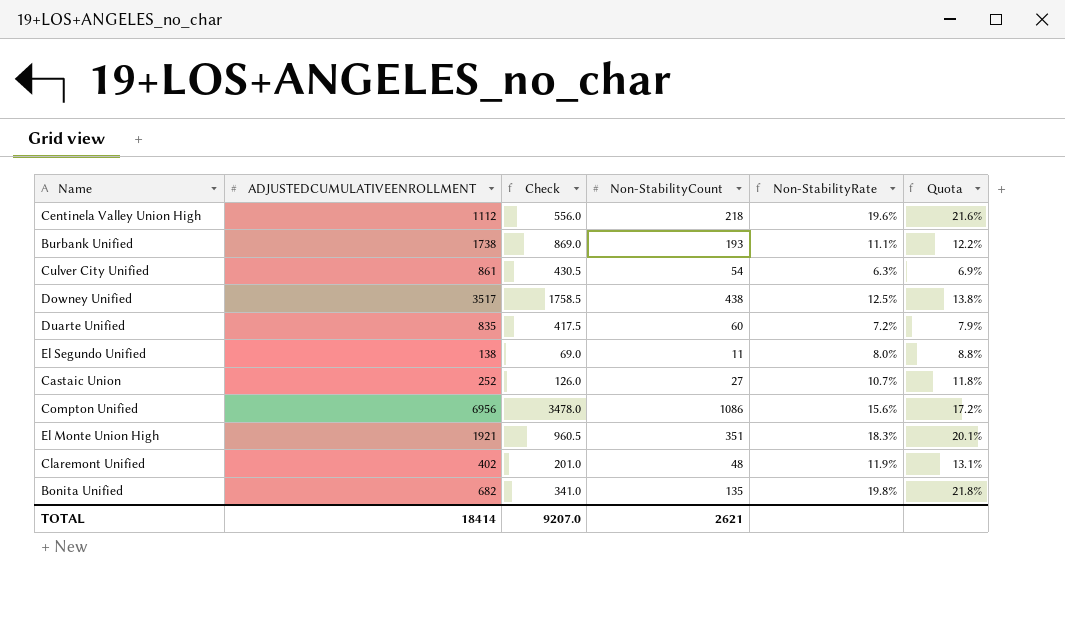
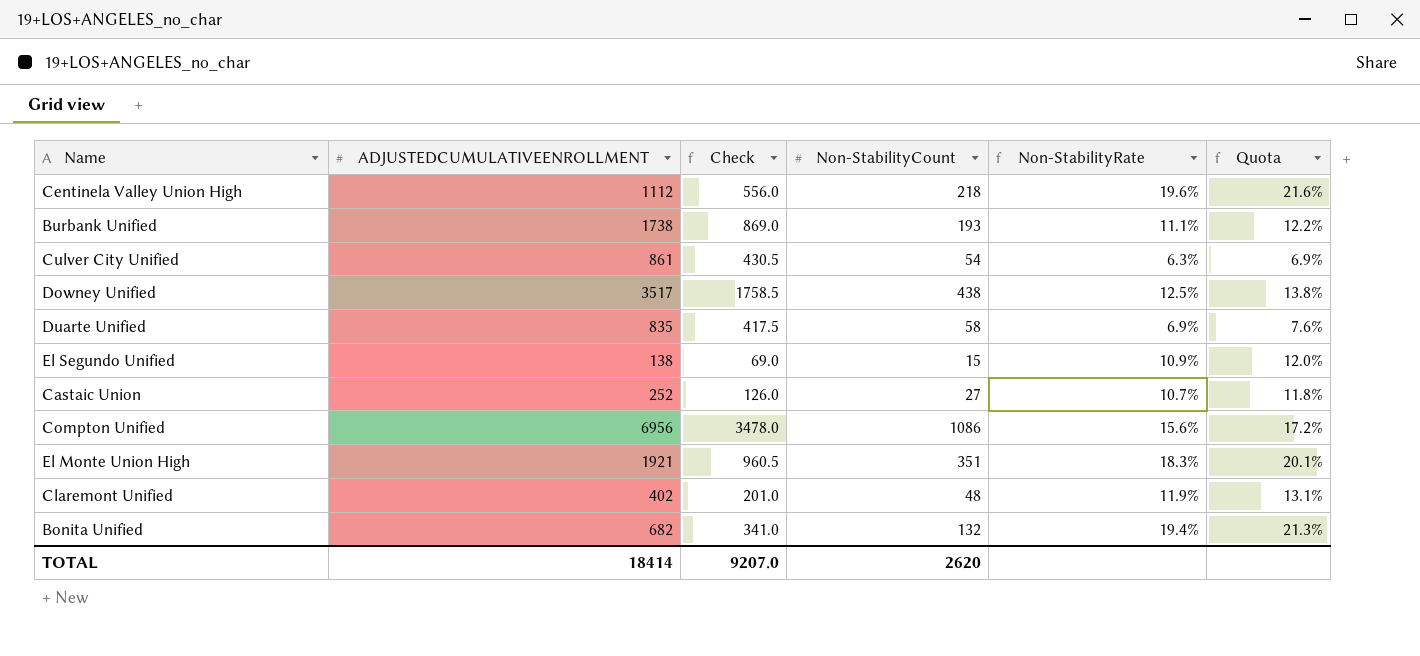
Duarte Unified | Non-StabilityCount: 60 -> 58
Duarte Unified | Non-StabilityRate: 7.2% -> 6.9%
Duarte Unified | Quota: 7.9% -> 7.6%
El Segundo Unified | Non-StabilityCount: 11 -> 15
El Segundo Unified | Non-StabilityRate: 8.0% -> 10.9%
El Segundo Unified | Quota: 8.8% -> 12.0%
Bonita Unified | Non-StabilityCount: 135 -> 132
Bonita Unified | Non-StabilityRate: 19.8% -> 19.4%
Bonita Unified | Quota: 21.8% -> 21.3%
TOTAL | Non-StabilityCount: 2621 -> 2620

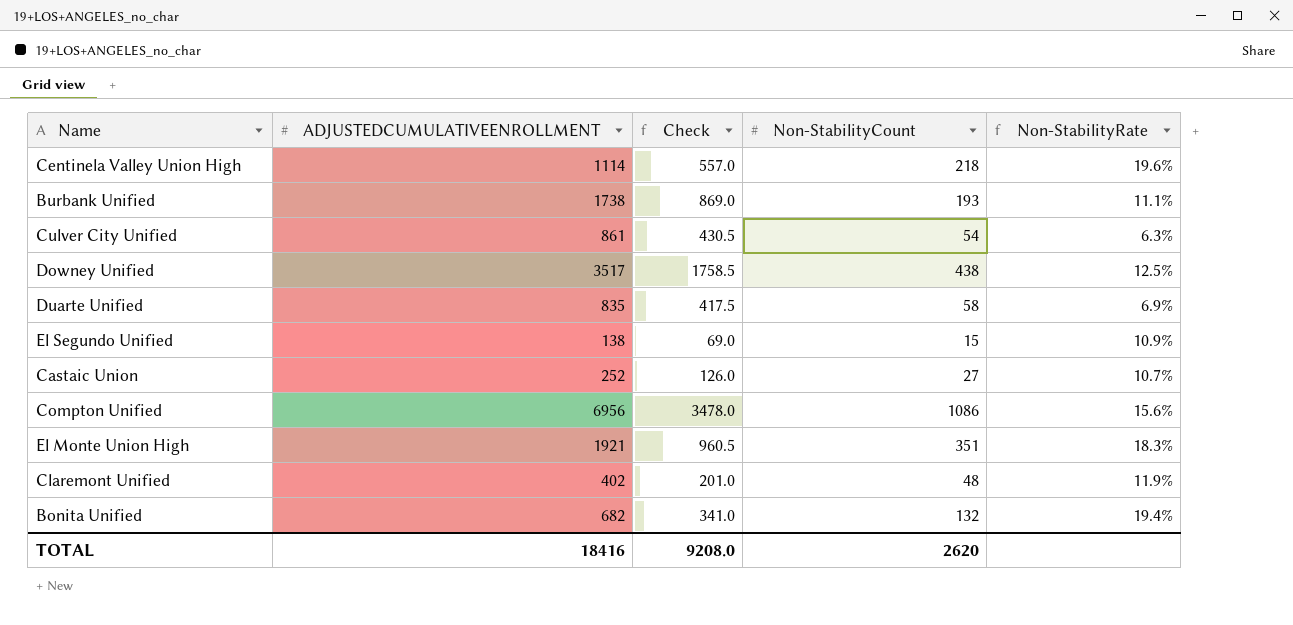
column Quota | formula: [Non-StabilityRate] * 1.1 -> none
Centinela Valley Union High | ADJUSTEDCUMULATIVEENROLLMENT: 1112 -> 1114
Centinela Valley Union High | Check: 556.0 -> 557.0
TOTAL | ADJUSTEDCUMULATIVEENROLLMENT: 18414 -> 18416
TOTAL | Check: 9207.0 -> 9208.0

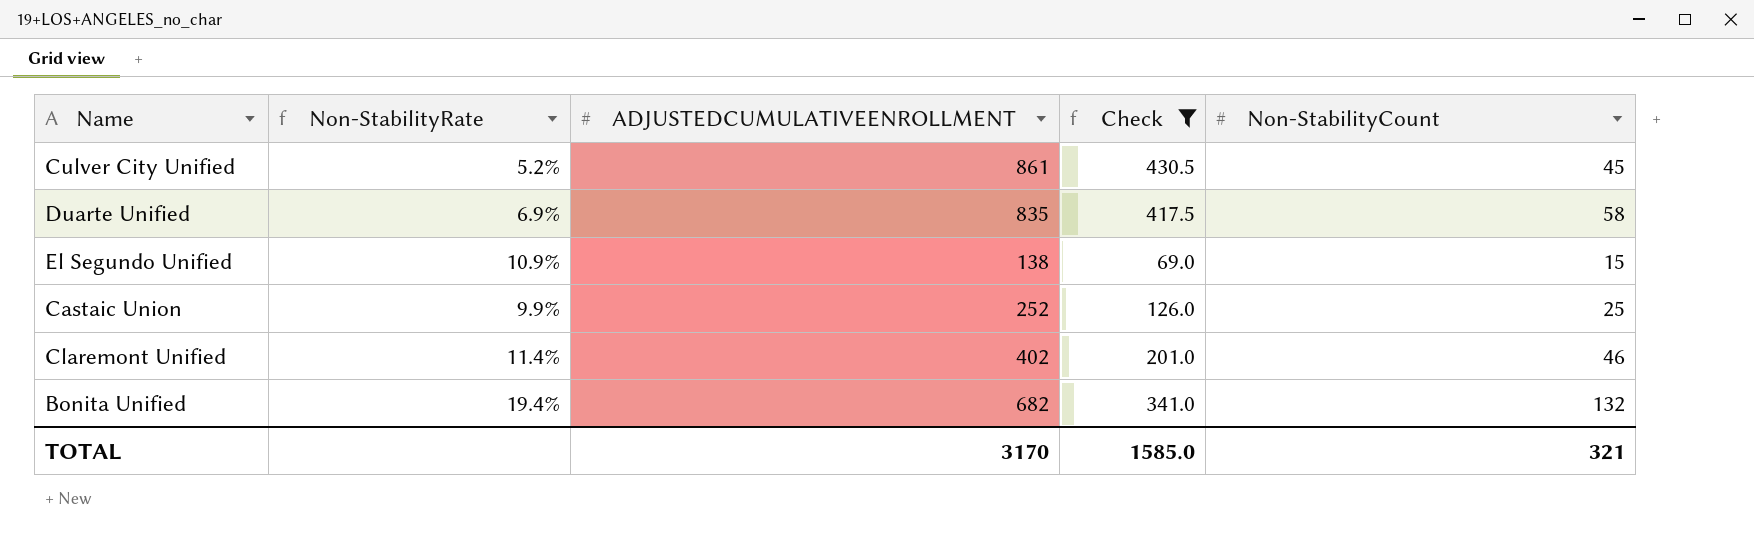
filter: none -> Check <= 430.5
column Non-StabilityRate | position: 5 -> 2
Culver City Unified | Non-StabilityRate: 6.3% -> 5.2%
Culver City Unified | Non-StabilityCount: 54 -> 45
Castaic Union | Non-StabilityRate: 10.7% -> 9.9%
Castaic Union | Non-StabilityCount: 27 -> 25
Claremont Unified | Non-StabilityRate: 11.9% -> 11.4%
Claremont Unified | Non-StabilityCount: 48 -> 46
TOTAL | ADJUSTEDCUMULATIVEENROLLMENT: 18416 -> 3170
TOTAL | Check: 9208.0 -> 1585.0
TOTAL | Non-StabilityCount: 2620 -> 321

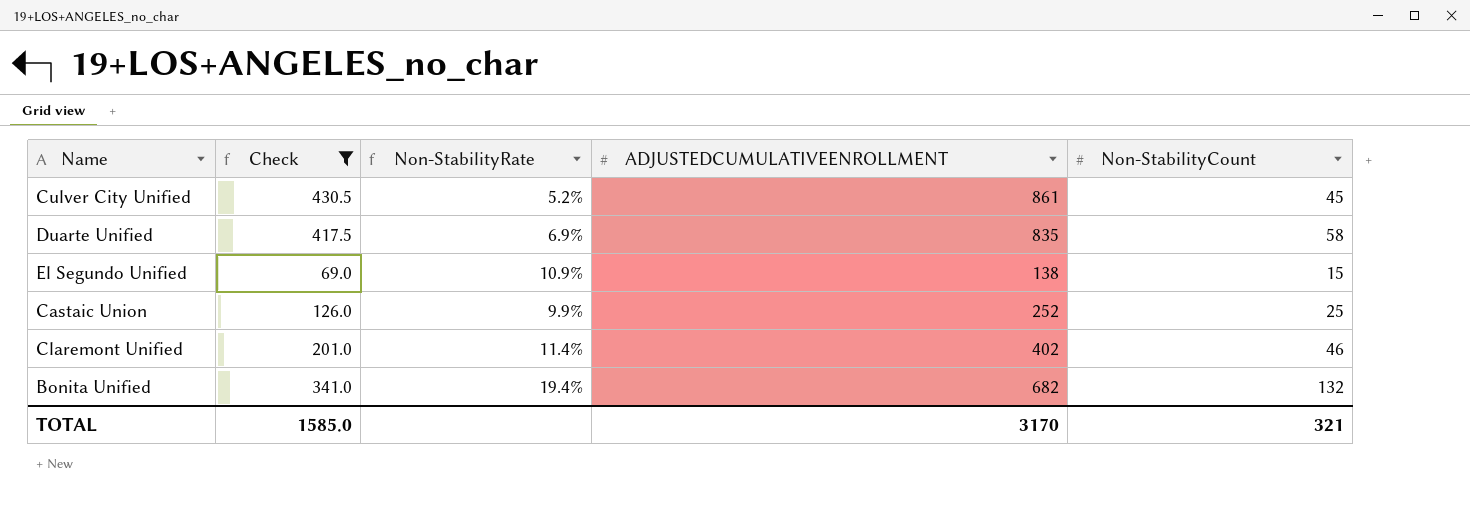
column Check | position: 4 -> 2

